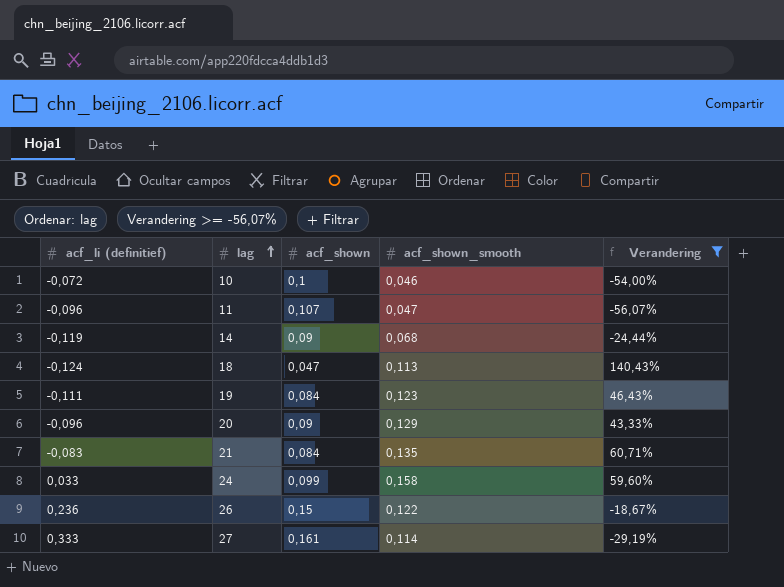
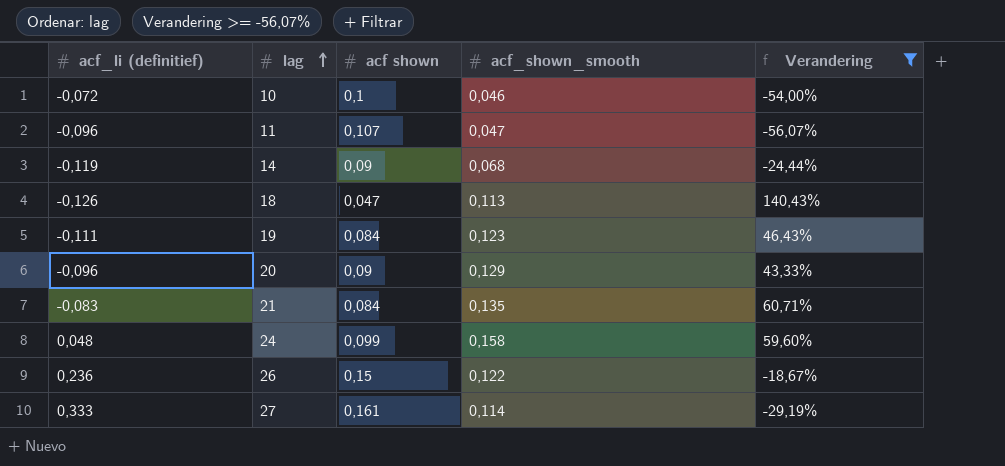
column name: acf_shown -> acf shown
18 | acf_li (definitief): -0,124 -> -0,126
24 | acf_li (definitief): 0,033 -> 0,048

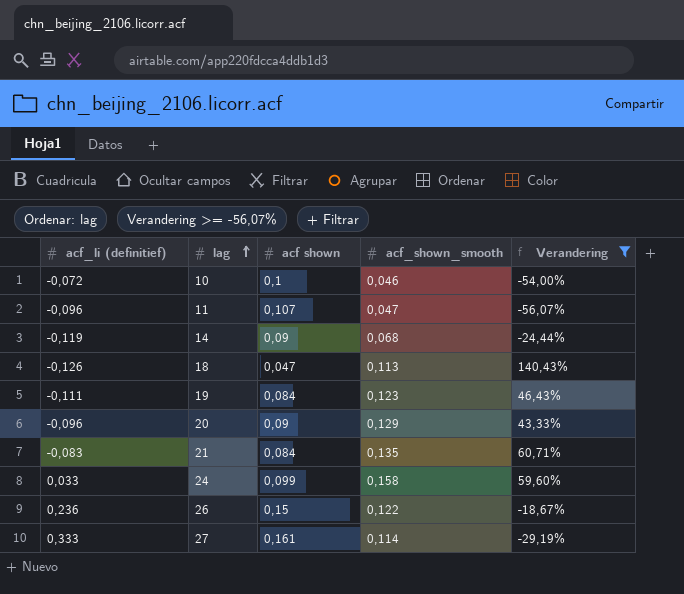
24 | acf_li (definitief): 0,048 -> 0,033

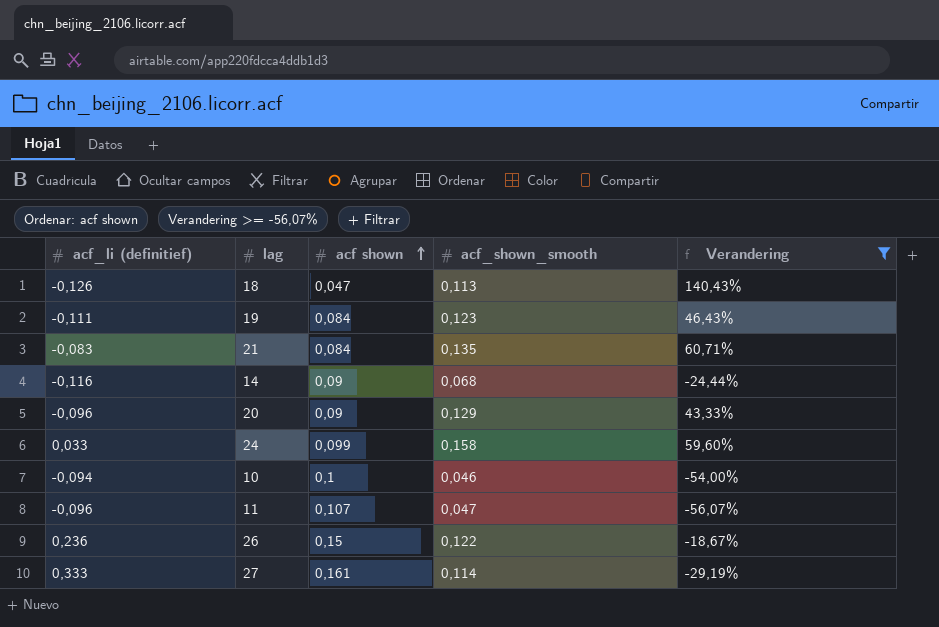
row order: lag ascending -> acf shown ascending
14 | acf_li (definitief): -0,119 -> -0,116
10 | acf_li (definitief): -0,072 -> -0,094

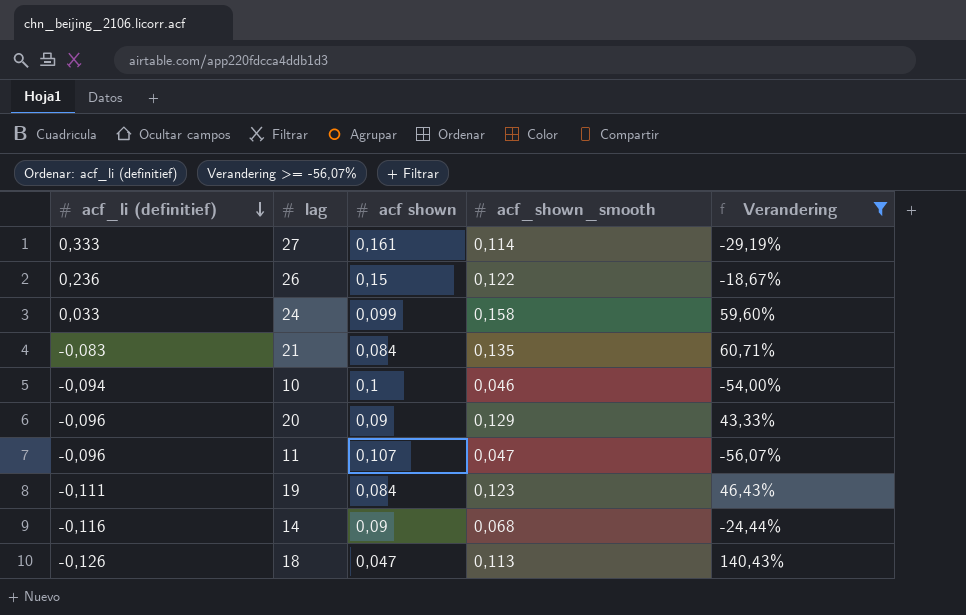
row order: acf shown ascending -> acf_li (definitief) descending

